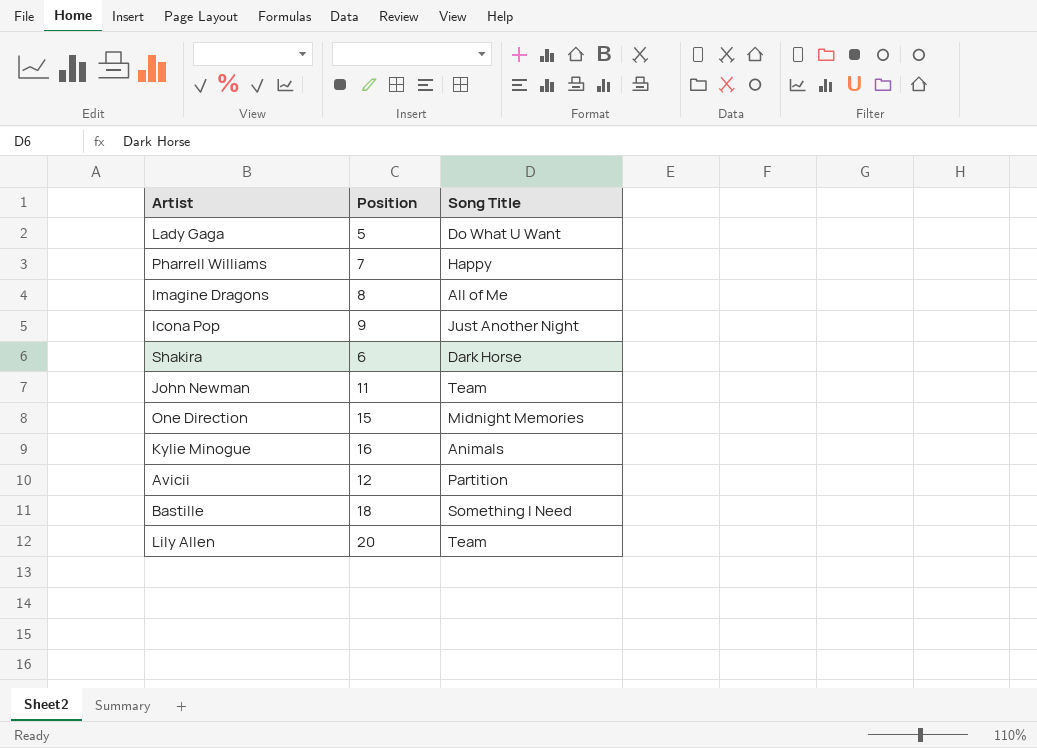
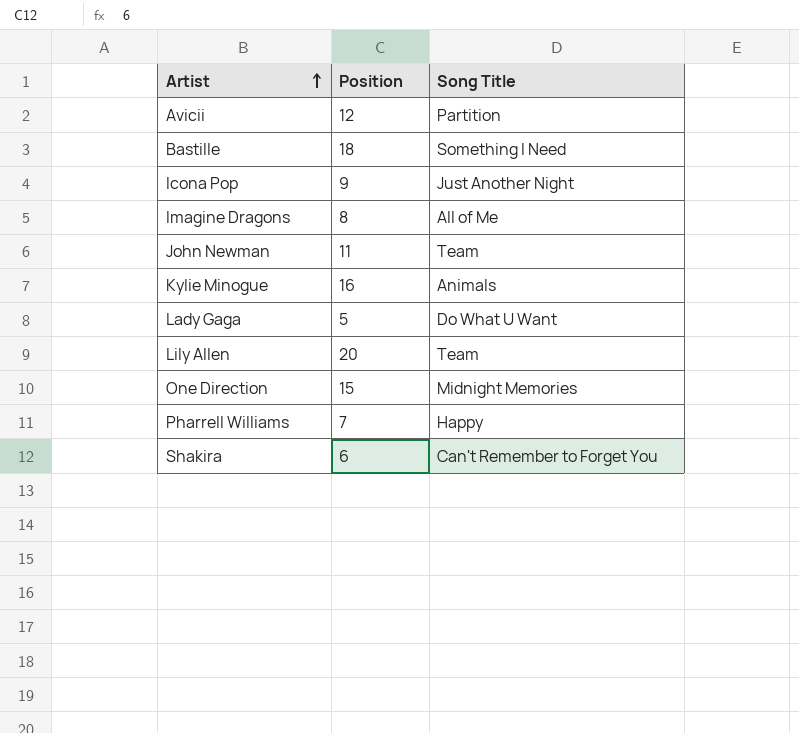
row order: none -> Artist ascending
Shakira | Song Title: Dark Horse -> Can't Remember to Forget You

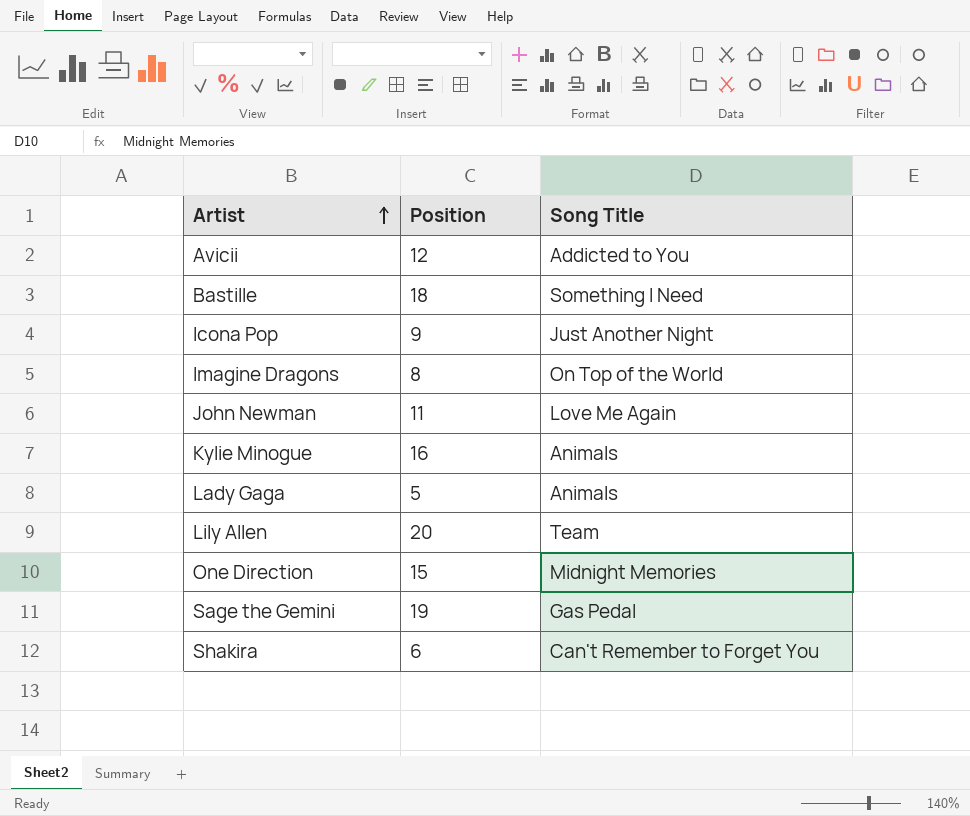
row Pharrell Williams: 7 | Happy -> none
Avicii | Song Title: Partition -> Addicted to You
Imagine Dragons | Song Title: All of Me -> On Top of the World
John Newman | Song Title: Team -> Love Me Again
Lady Gaga | Song Title: Do What U Want -> Animals
row Sage the Gemini: none -> 19 | Gas Pedal

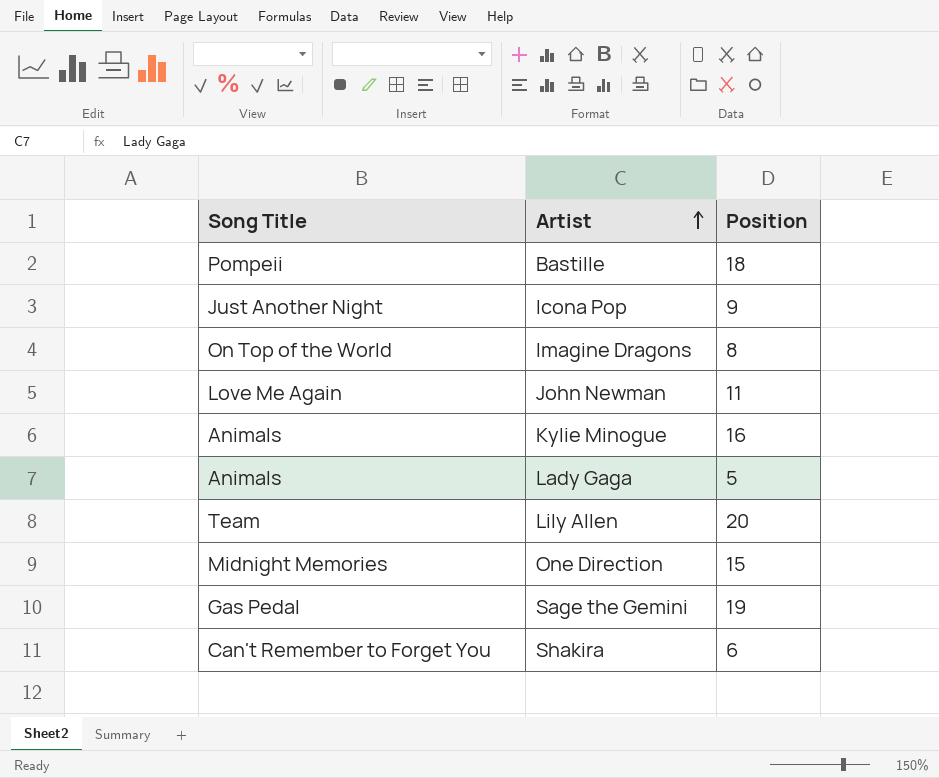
column Song Title | position: 3 -> 1
row Avicii: 12 | Addicted to You -> none
Bastille | Song Title: Something I Need -> Pompeii

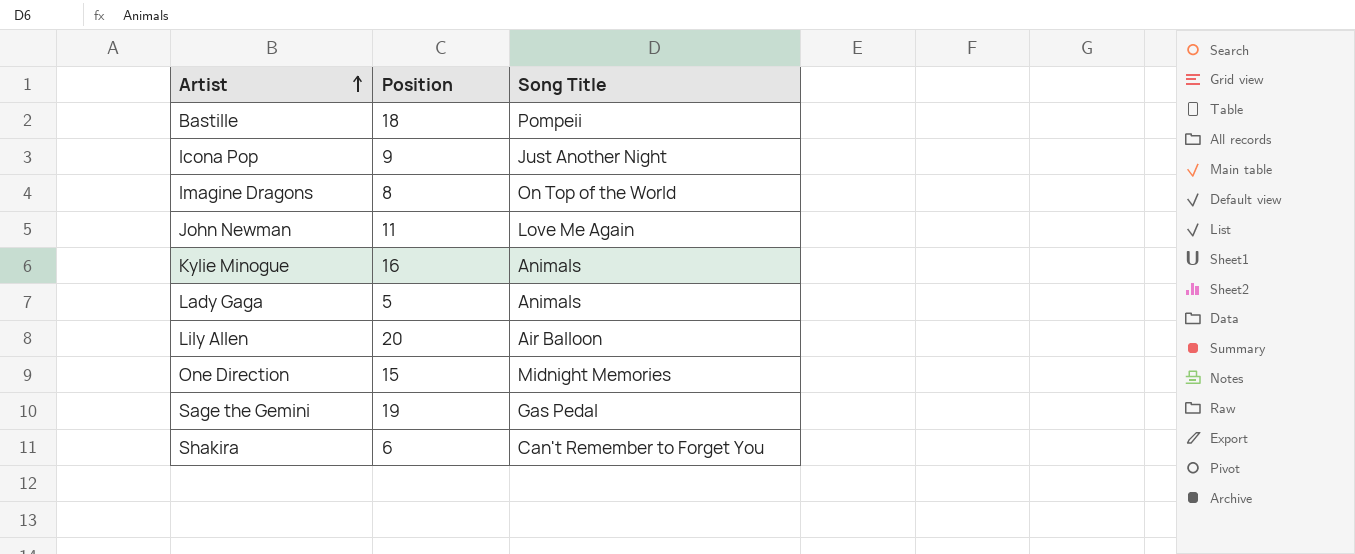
column Song Title | position: 1 -> 3
Lily Allen | Song Title: Team -> Air Balloon

